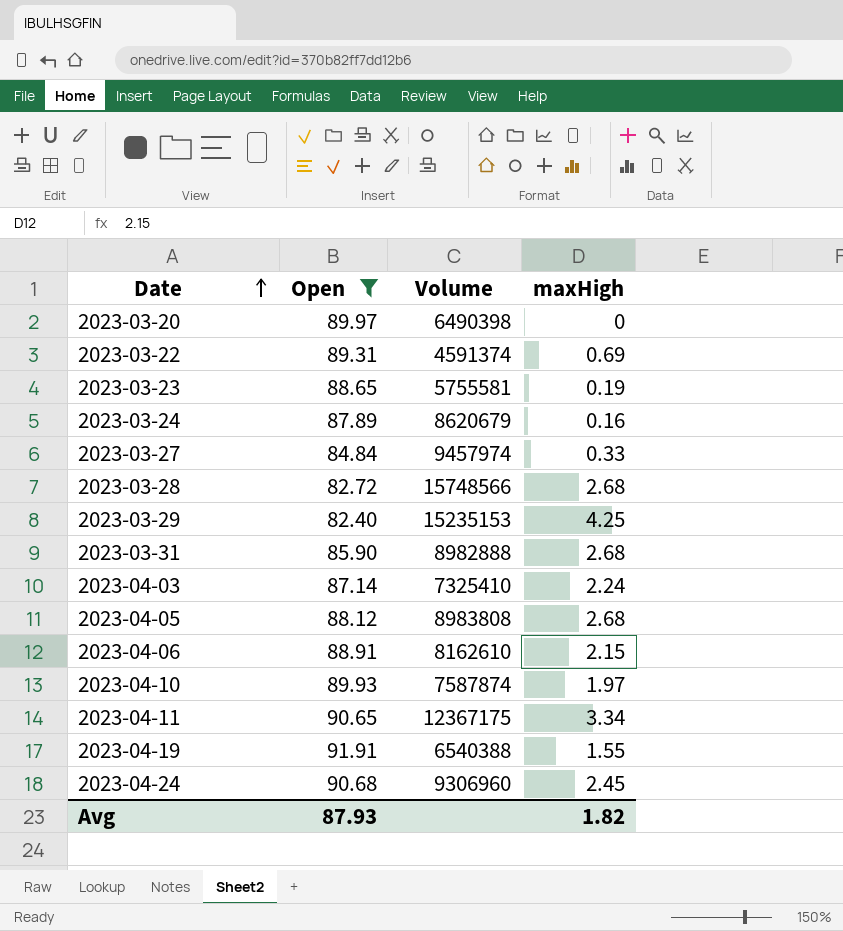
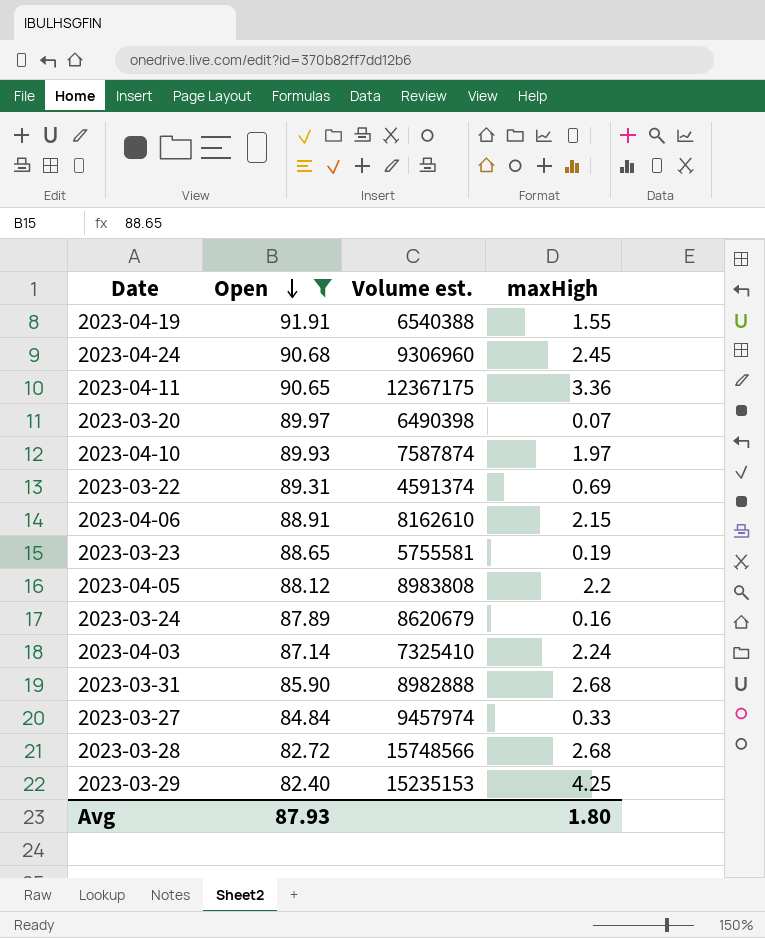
row order: Date ascending -> Open descending
column name: Volume -> Volume est.
2023-04-11 | maxHigh: 3.34 -> 3.36
2023-03-20 | maxHigh: 0 -> 0.07
2023-04-05 | maxHigh: 2.68 -> 2.2
Avg | maxHigh: 1.82 -> 1.80

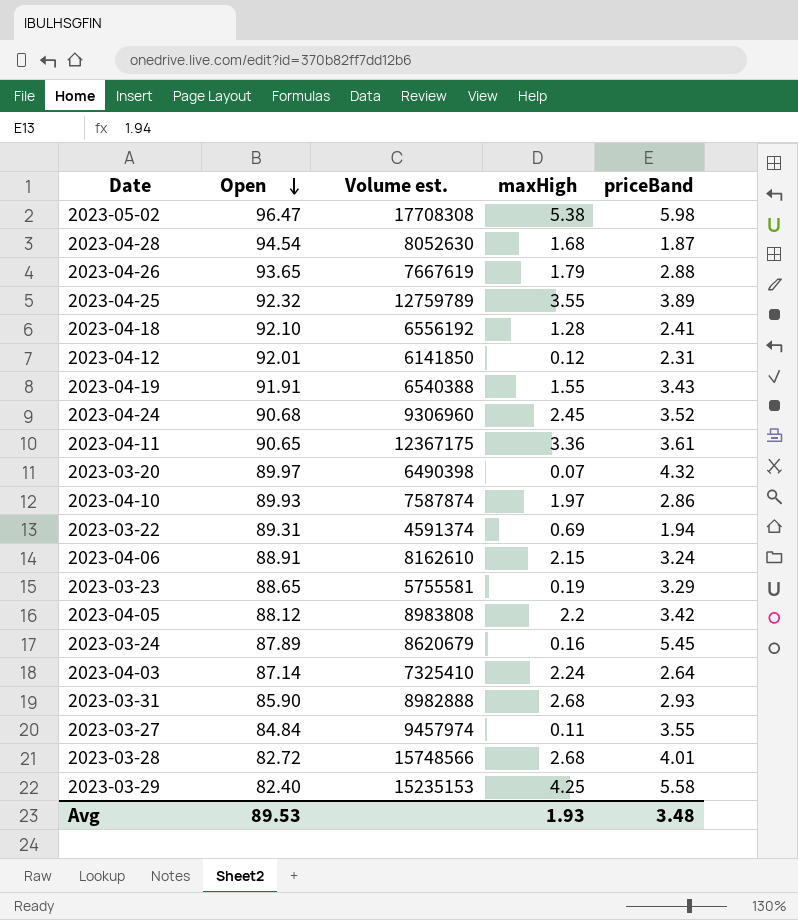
filter: Open <= 91.91 -> none
column priceBand | position: none -> 5
2023-03-27 | maxHigh: 0.33 -> 0.11
Avg | Open: 87.93 -> 89.53
Avg | maxHigh: 1.80 -> 1.93

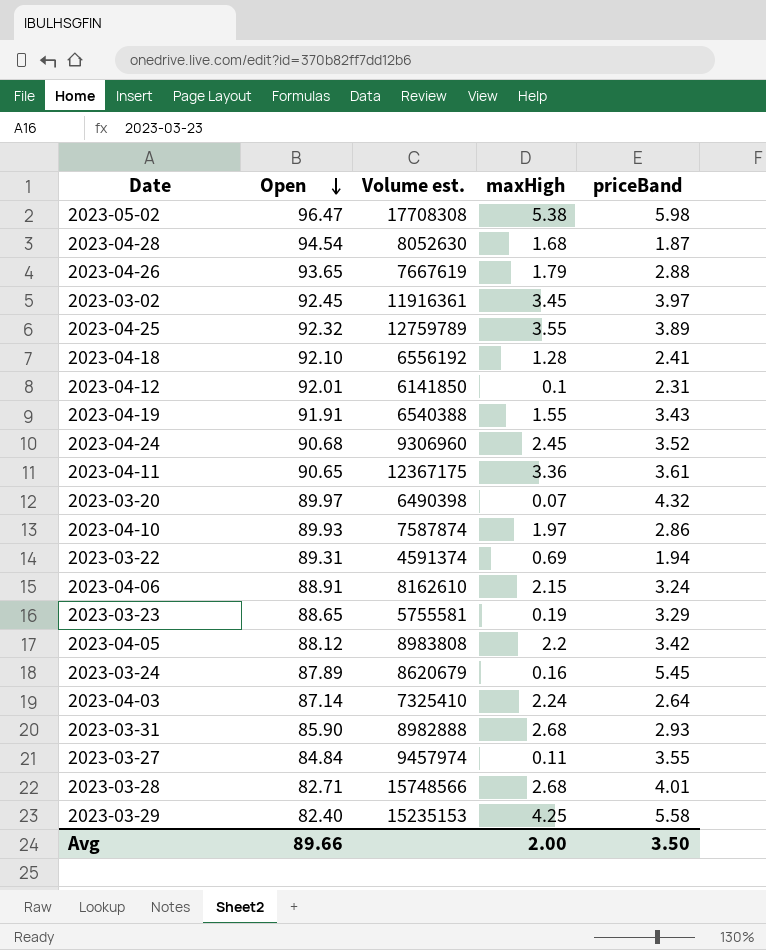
row 2023-03-02: none -> 92.45 | 11916361 | 3.45 | 3.97
2023-04-12 | maxHigh: 0.12 -> 0.1
2023-03-28 | Open: 82.72 -> 82.71
Avg | Open: 89.53 -> 89.66
Avg | maxHigh: 1.93 -> 2.00
Avg | priceBand: 3.48 -> 3.50

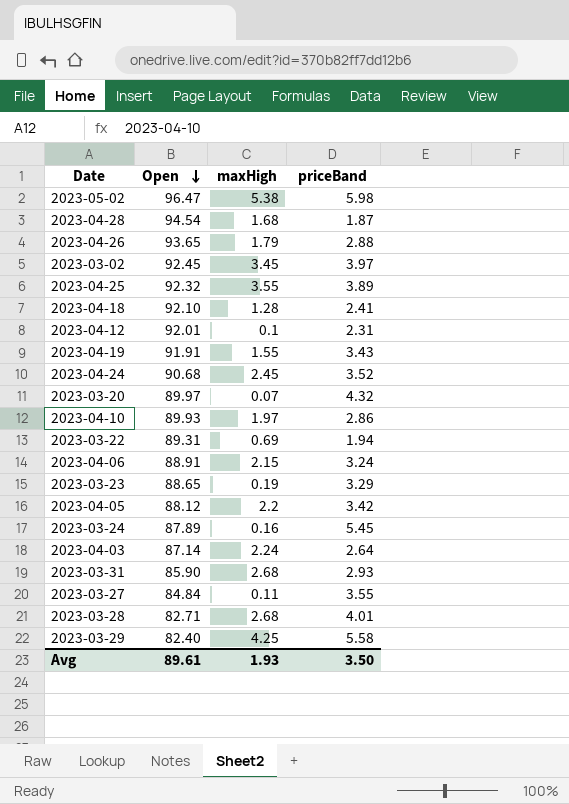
column Volume est. | position: 3 -> none
row 2023-04-11: 90.65 | 12367175 | 3.36 | 3.61 -> none
Avg | Open: 89.66 -> 89.61
Avg | maxHigh: 2.00 -> 1.93

